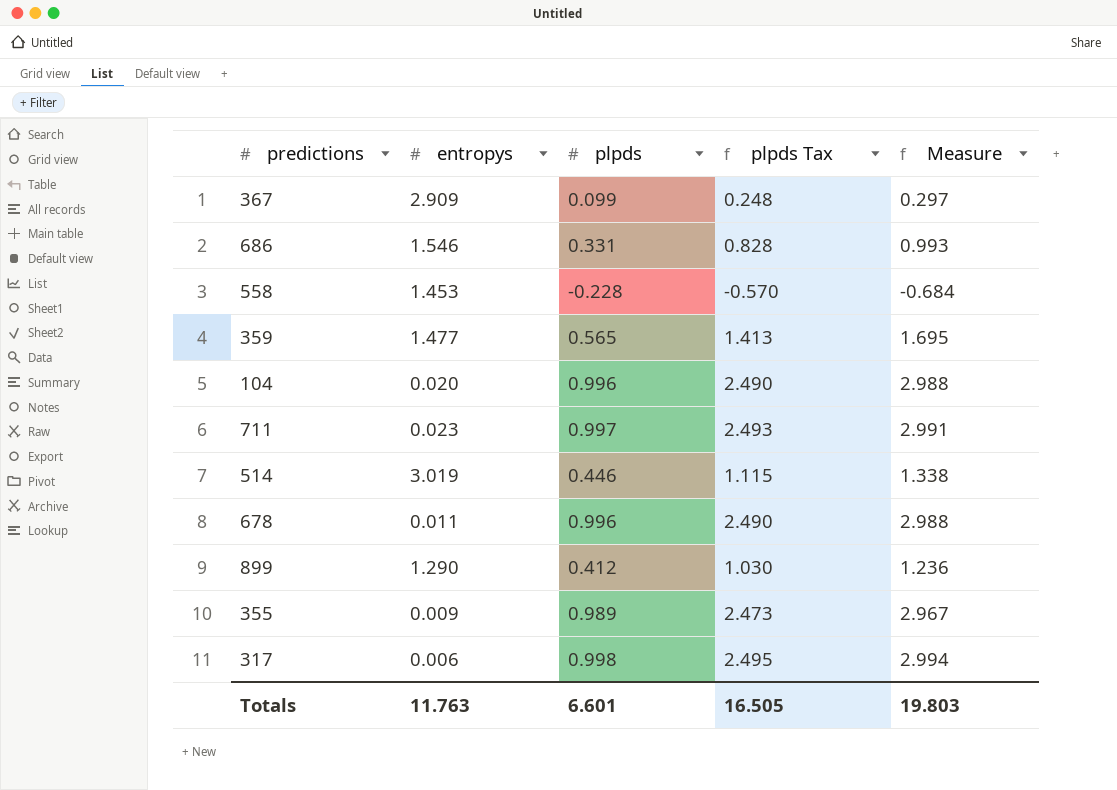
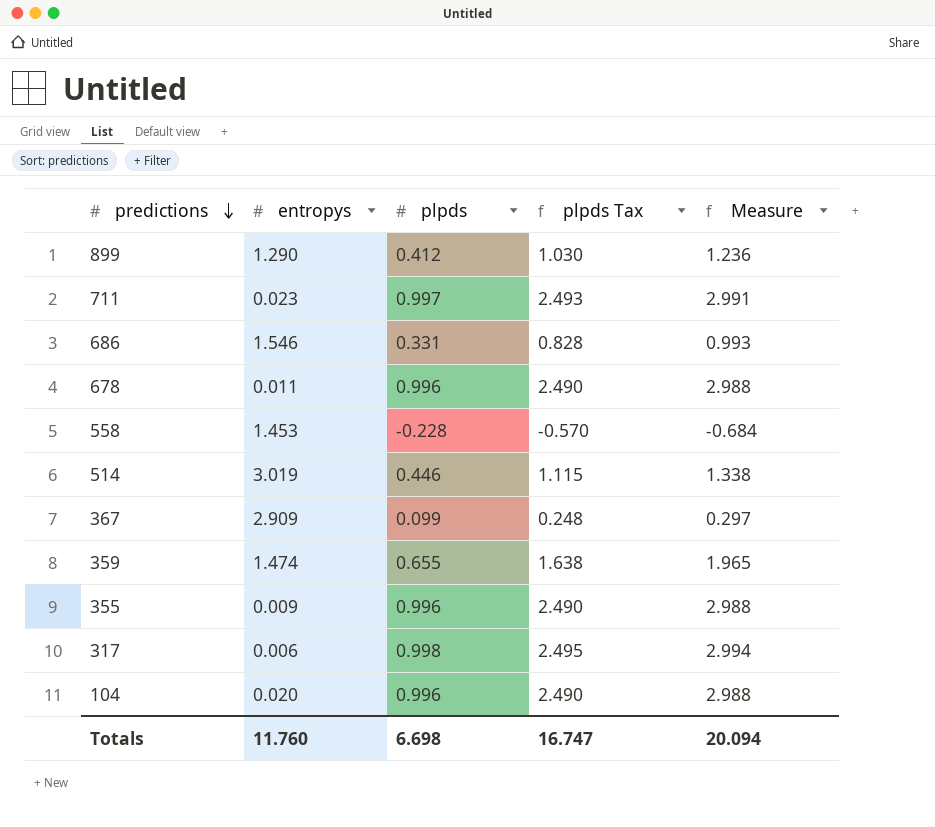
row order: none -> predictions descending
359 | entropys: 1.477 -> 1.474
359 | plpds: 0.565 -> 0.655
359 | plpds Tax: 1.413 -> 1.638
359 | Measure: 1.695 -> 1.965
355 | plpds: 0.989 -> 0.996
355 | plpds Tax: 2.473 -> 2.490
355 | Measure: 2.967 -> 2.988
Totals | entropys: 11.763 -> 11.760
Totals | plpds: 6.601 -> 6.698
Totals | plpds Tax: 16.505 -> 16.747
Totals | Measure: 19.803 -> 20.094

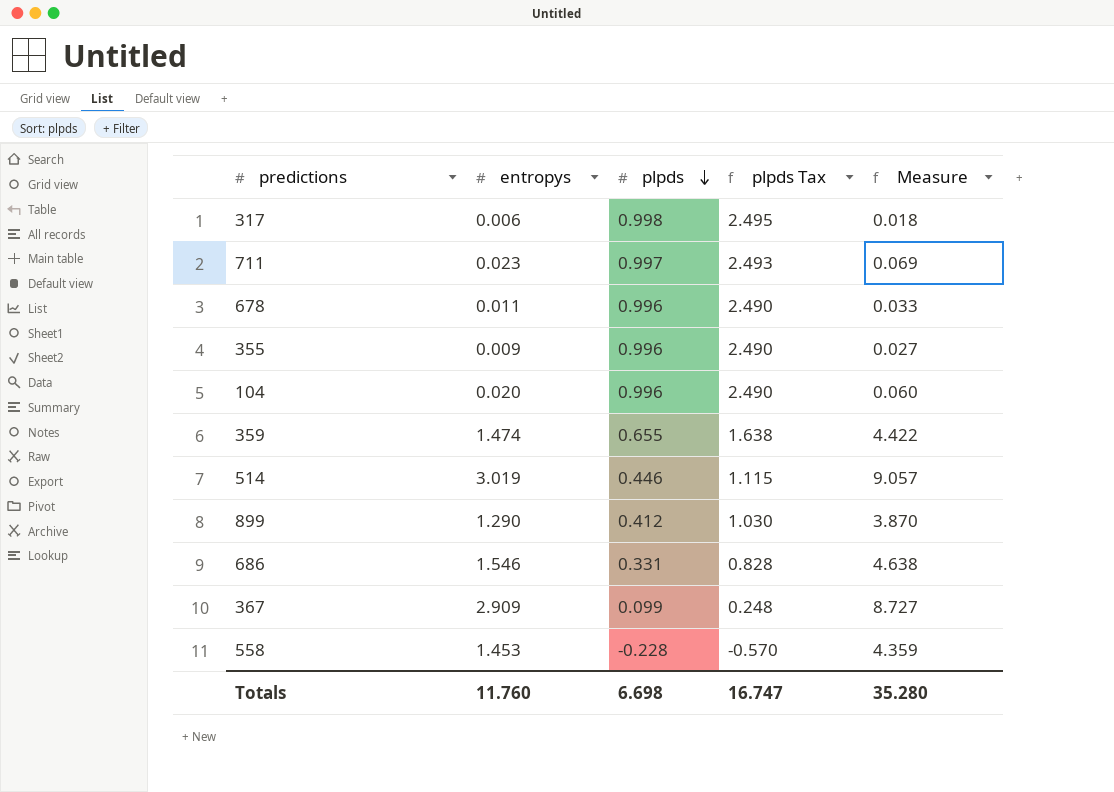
row order: predictions descending -> plpds descending
column Measure | formula: [plpds] * 3 -> [entropys] * 3
Totals | Measure: 20.094 -> 35.280

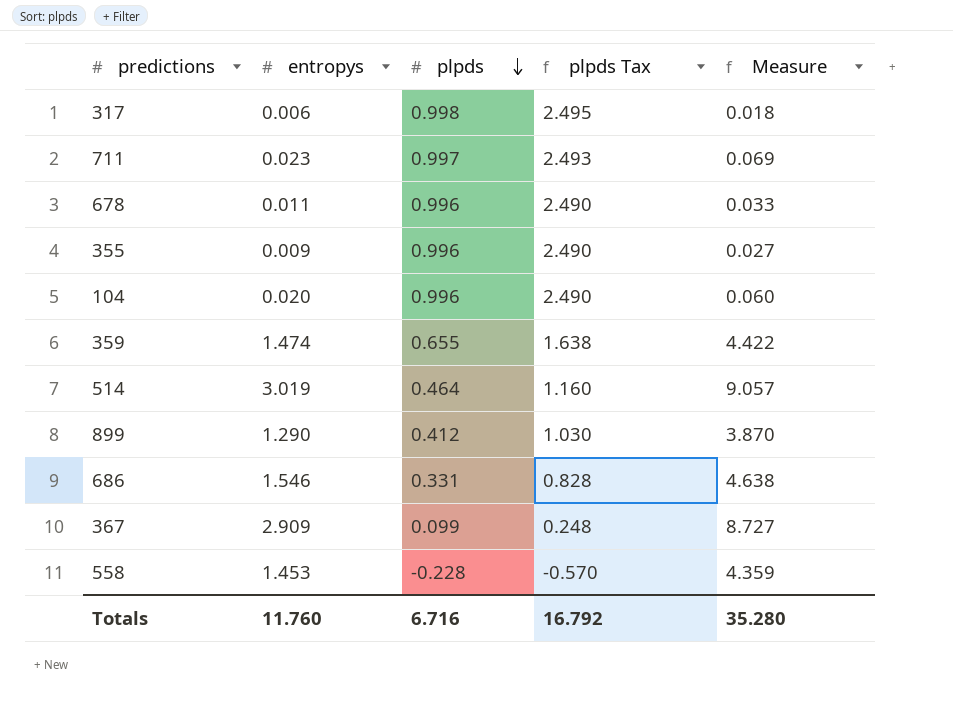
514 | plpds: 0.446 -> 0.464
514 | plpds Tax: 1.115 -> 1.160
Totals | plpds: 6.698 -> 6.716
Totals | plpds Tax: 16.747 -> 16.792

